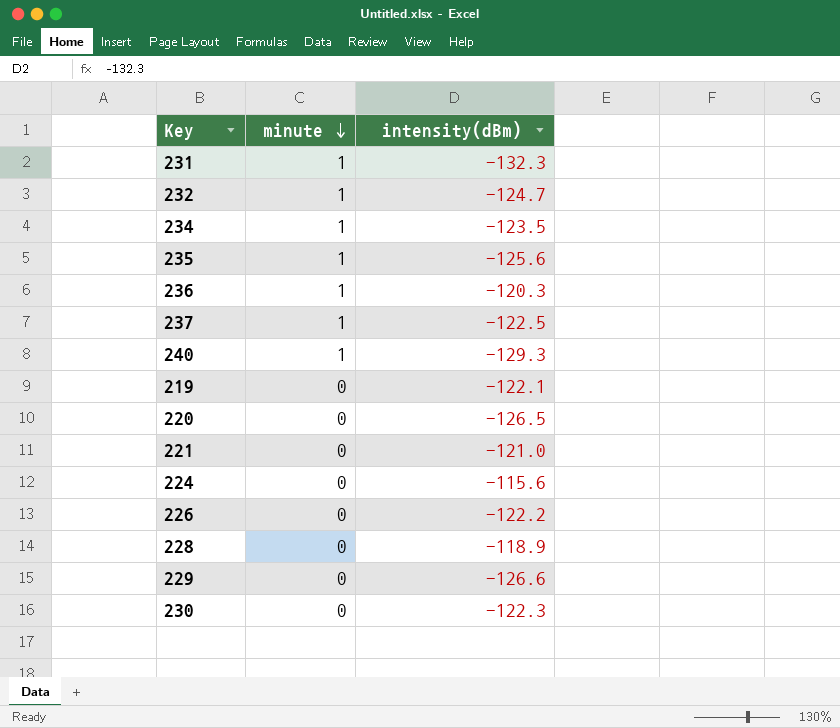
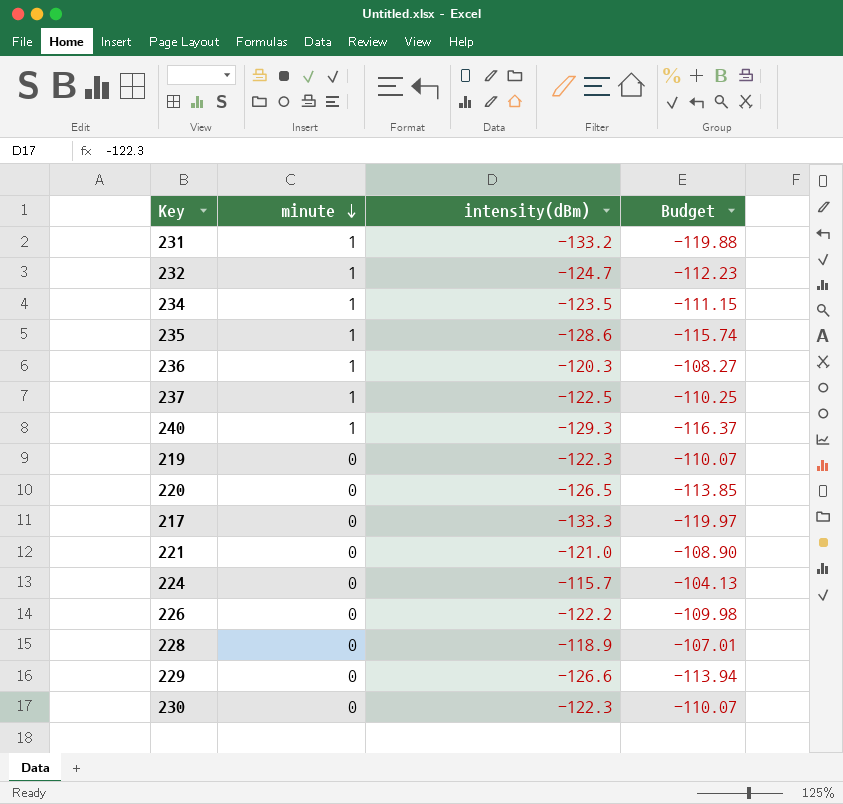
column Budget | formula: none -> [intensity(dBm)] * 0.9
231 | intensity(dBm): -132.3 -> -133.2
235 | intensity(dBm): -125.6 -> -128.6
219 | intensity(dBm): -122.1 -> -122.3
row 217: none -> 0 | -133.3 | -119.97
224 | intensity(dBm): -115.6 -> -115.7

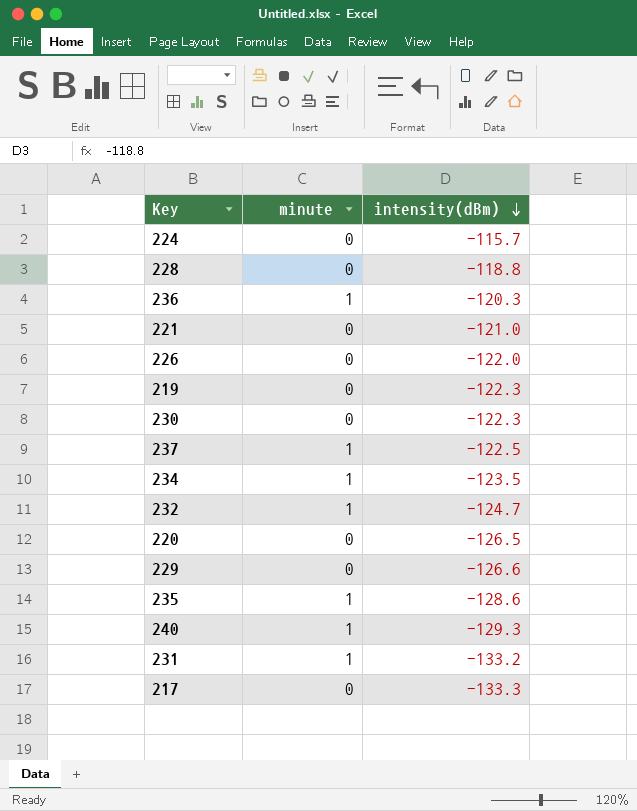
row order: minute descending -> intensity(dBm) descending
column Budget | formula: [intensity(dBm)] * 0.9 -> none
228 | intensity(dBm): -118.9 -> -118.8
226 | intensity(dBm): -122.2 -> -122.0

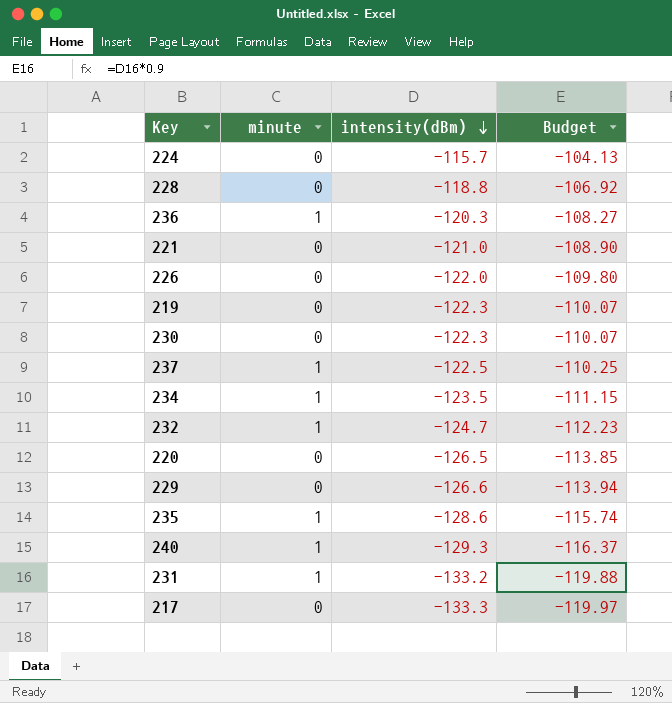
column Budget | formula: none -> [intensity(dBm)] * 0.9

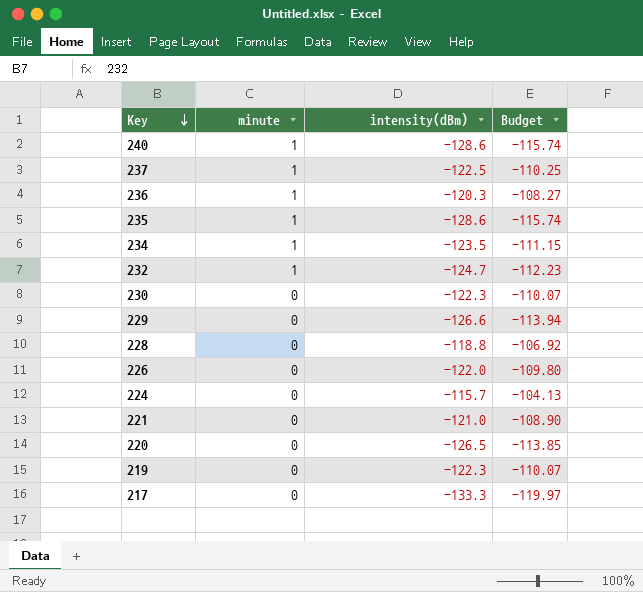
row order: intensity(dBm) descending -> Key descending
row 231: 1 | -133.2 | -119.88 -> none
240 | intensity(dBm): -129.3 -> -128.6
240 | Budget: -116.37 -> -115.74

